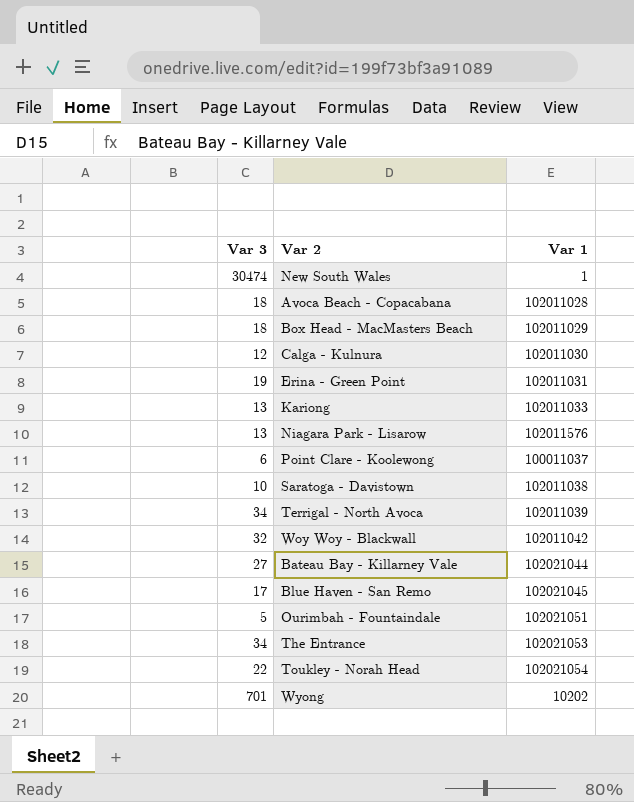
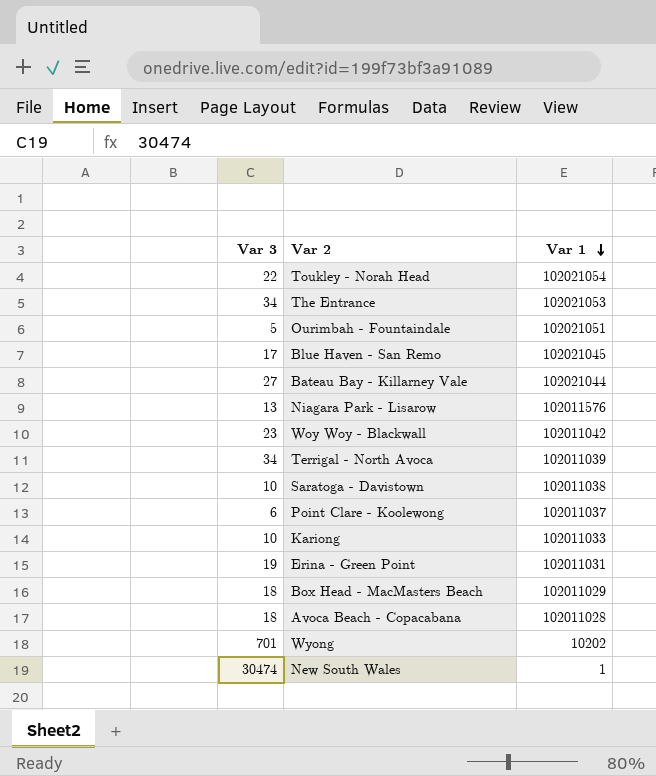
row order: none -> Var 1 descending
row Calga - Kulnura: 12 | 102011030 -> none
Woy Woy - Blackwall | Var 3: 32 -> 23
Point Clare - Koolewong | Var 1: 100011037 -> 102011037
Kariong | Var 3: 13 -> 10

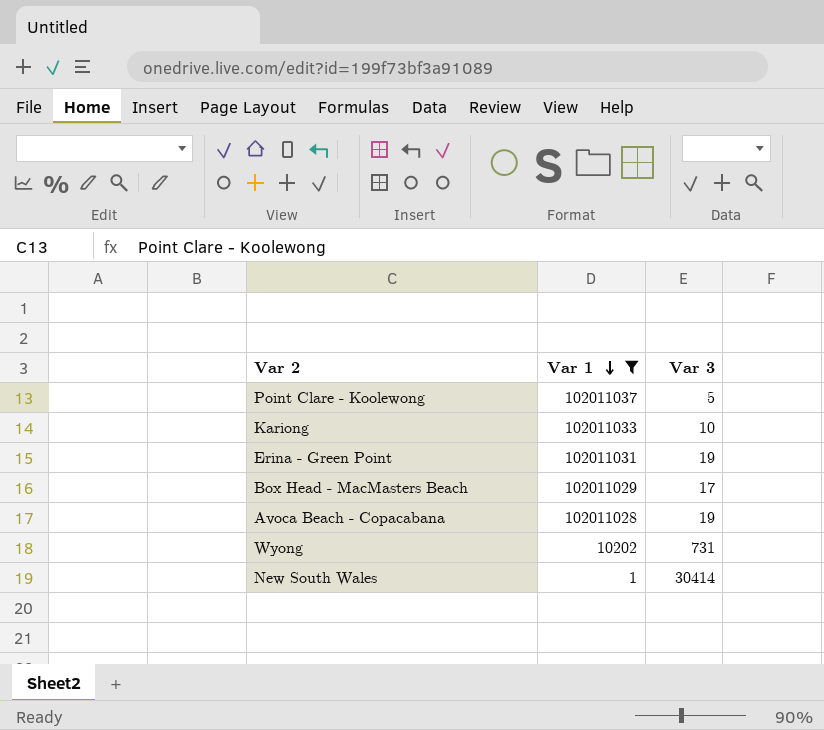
filter: none -> Var 1 <= 102011037
column Var 3 | position: 1 -> 3
Point Clare - Koolewong | Var 3: 6 -> 5
Box Head - MacMasters Beach | Var 3: 18 -> 17
Avoca Beach - Copacabana | Var 3: 18 -> 19
Wyong | Var 3: 701 -> 731
New South Wales | Var 3: 30474 -> 30414

